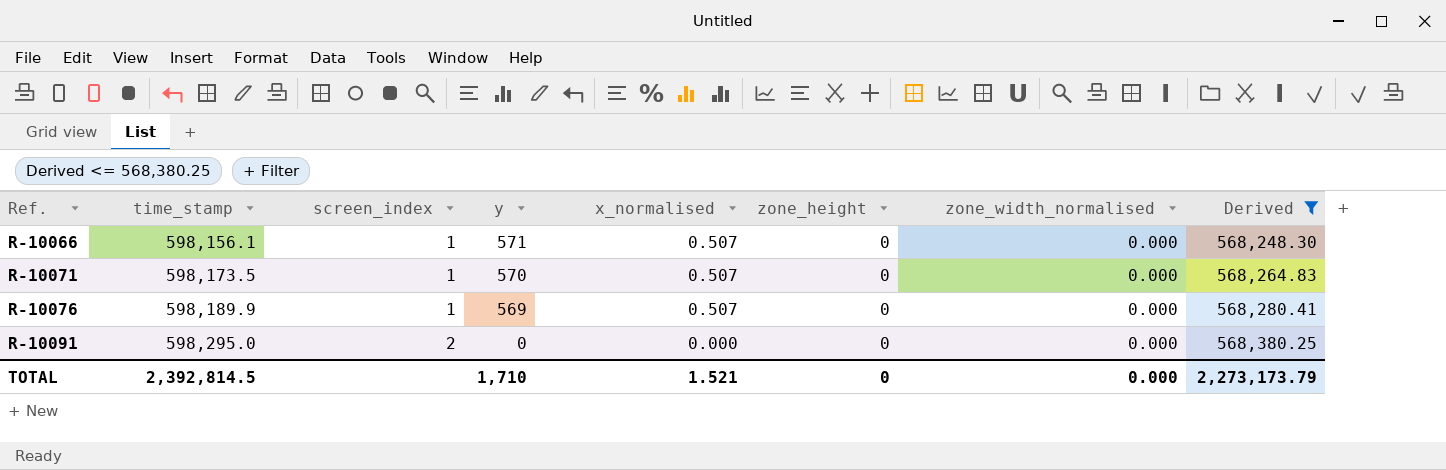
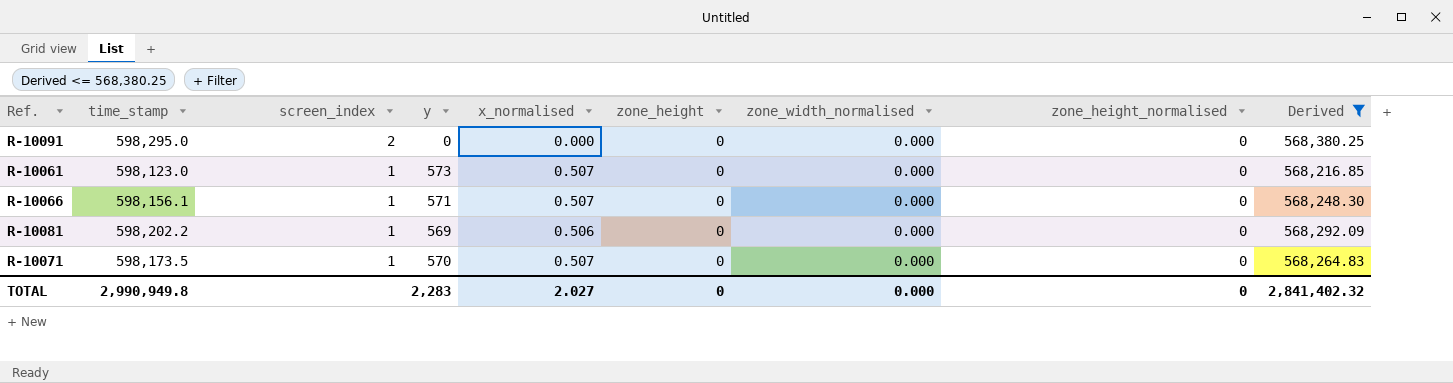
row order: Ref. ascending -> screen_index descending
column zone_height_normalised | position: none -> 8
row R-10076: 598,189.9 | 1 | 569 | 0.507 | 0 | 0.000 | 568,280.41 -> none
row R-10061: none -> 598,123.0 | 1 | 573 | 0.507 | 0 | 0.000 | 0 | 568,216.85
row R-10081: none -> 598,202.2 | 1 | 569 | 0.506 | 0 | 0.000 | 0 | 568,292.09
TOTAL | time_stamp: 2,392,814.5 -> 2,990,949.8
TOTAL | y: 1,710 -> 2,283
TOTAL | x_normalised: 1.521 -> 2.027
TOTAL | Derived: 2,273,173.79 -> 2,841,402.32

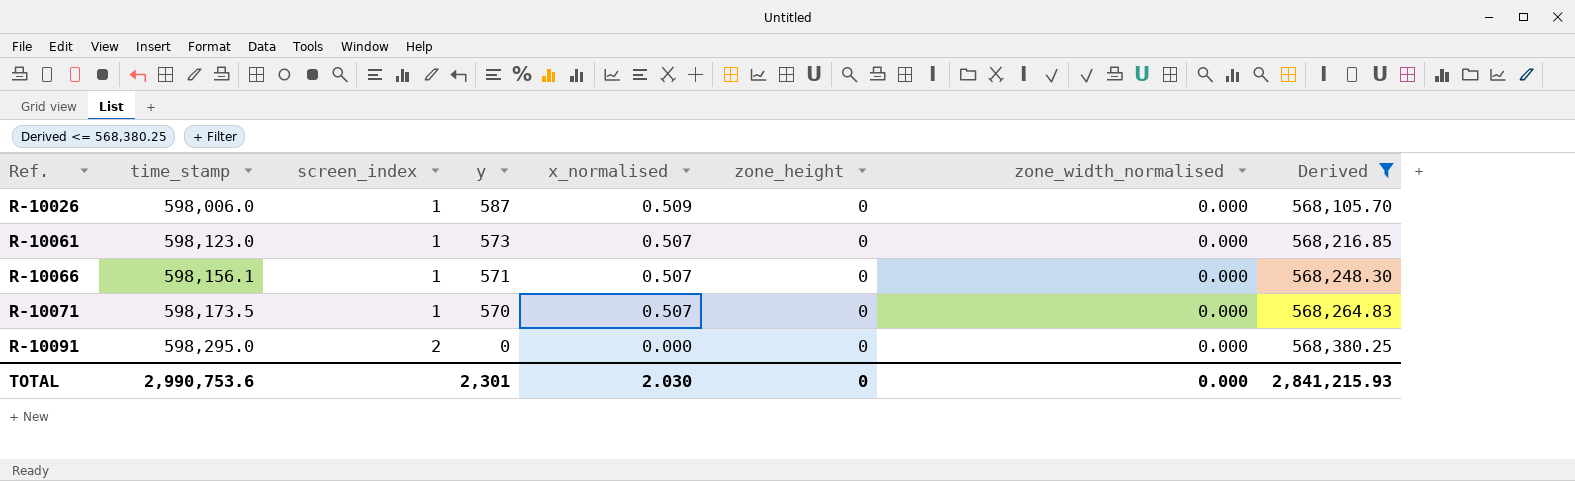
row order: screen_index descending -> Ref. ascending
column zone_height_normalised | position: 8 -> none
row R-10081: 598,202.2 | 1 | 569 | 0.506 | 0 | 0.000 | 0 | 568,292.09 -> none
row R-10026: none -> 598,006.0 | 1 | 587 | 0.509 | 0 | 0.000 | 568,105.70
TOTAL | time_stamp: 2,990,949.8 -> 2,990,753.6
TOTAL | y: 2,283 -> 2,301
TOTAL | x_normalised: 2.027 -> 2.030
TOTAL | Derived: 2,841,402.32 -> 2,841,215.93

